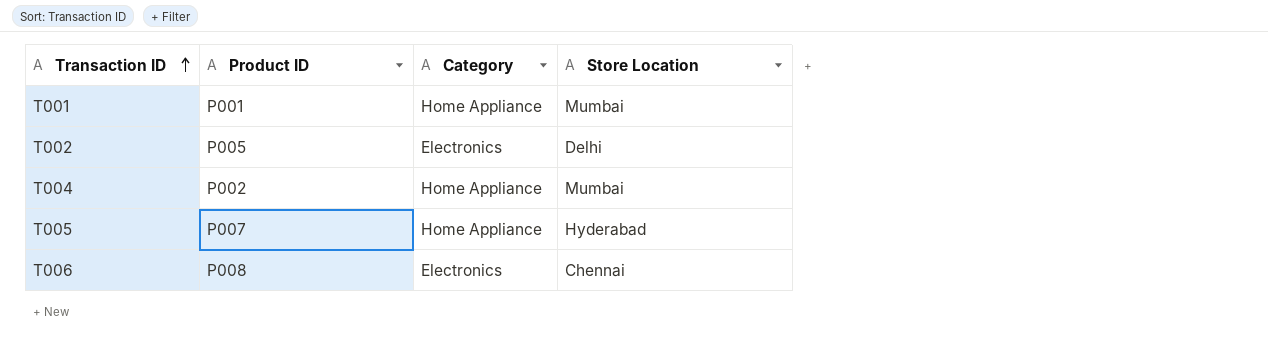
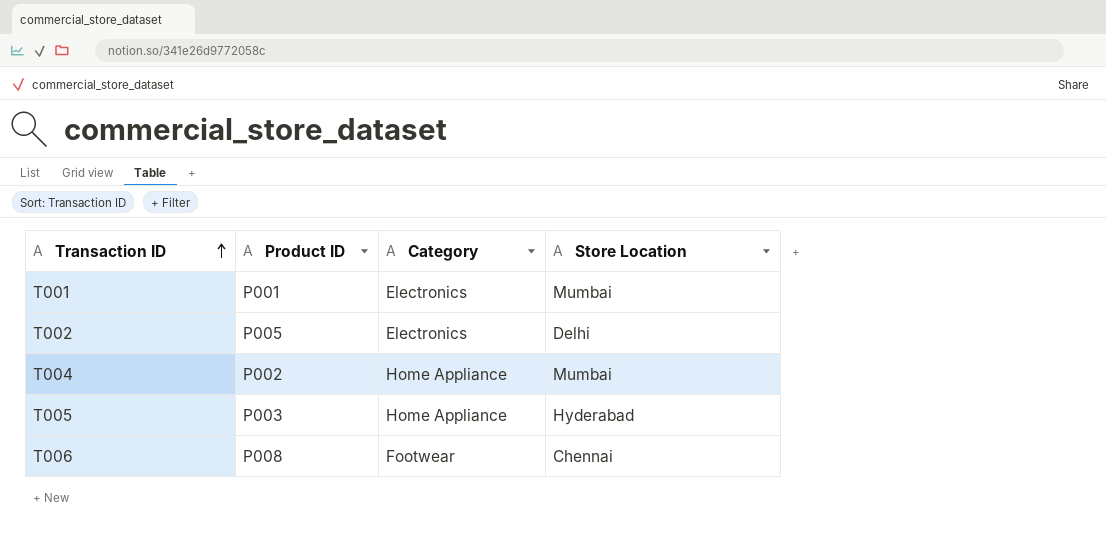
T001 | Category: Home Appliance -> Electronics
T005 | Product ID: P007 -> P003
T006 | Category: Electronics -> Footwear

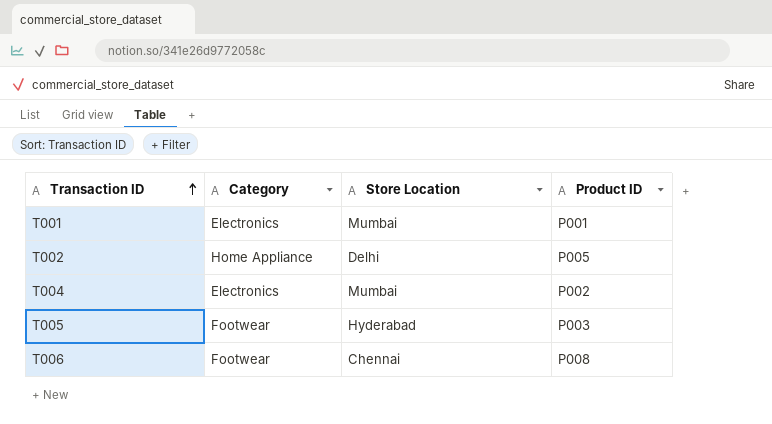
column Product ID | position: 2 -> 4
T002 | Category: Electronics -> Home Appliance
T004 | Category: Home Appliance -> Electronics
T005 | Category: Home Appliance -> Footwear

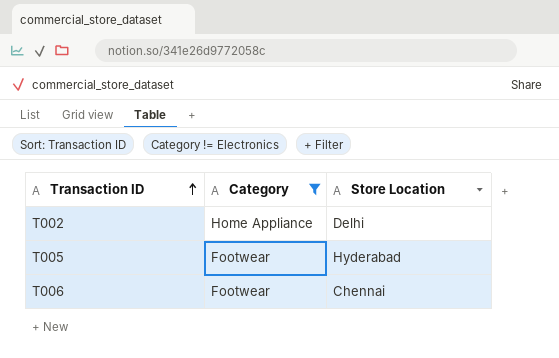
filter: none -> Category != Electronics
column Product ID | position: 4 -> none

